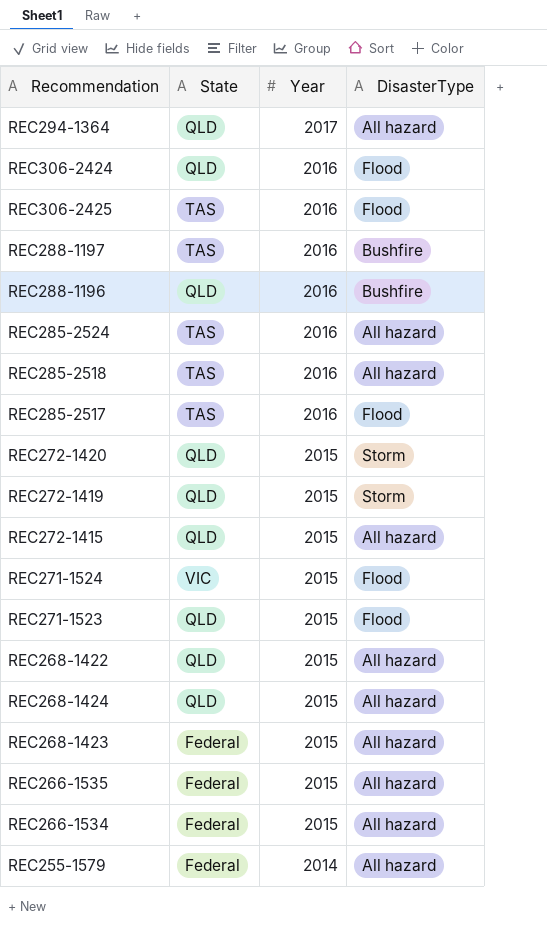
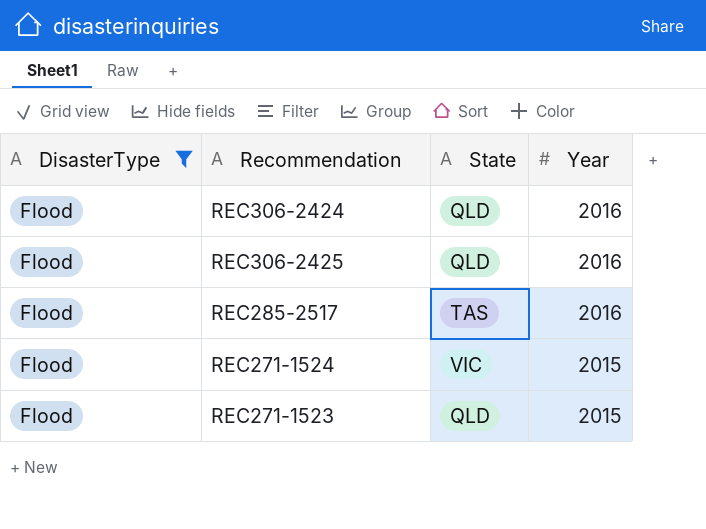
filter: none -> DisasterType = Flood
column DisasterType | position: 4 -> 1
REC306-2425 | State: TAS -> QLD

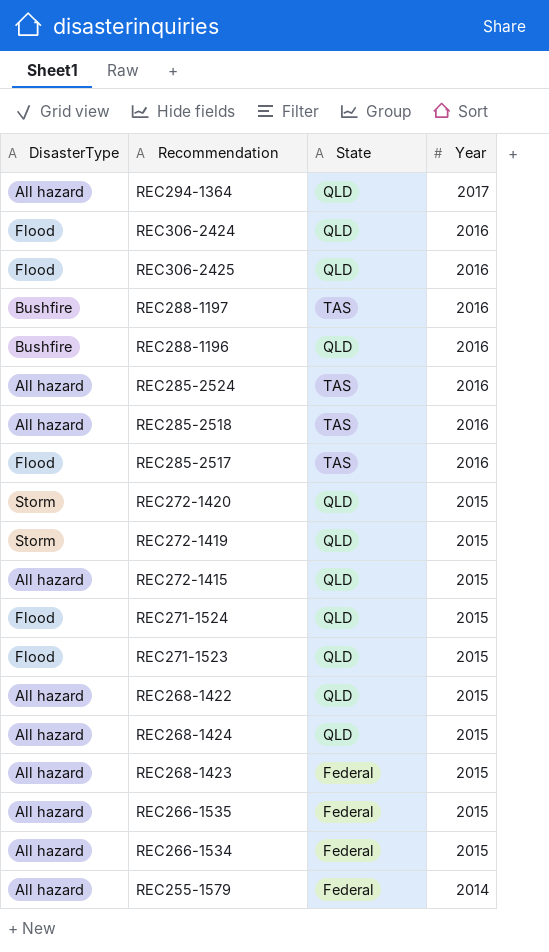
filter: DisasterType = Flood -> none
REC271-1524 | State: VIC -> QLD

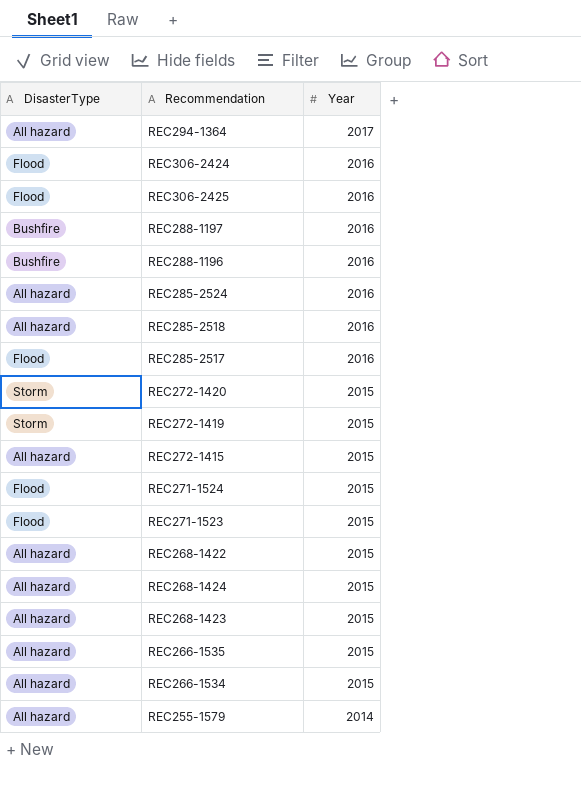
column State | position: 3 -> none

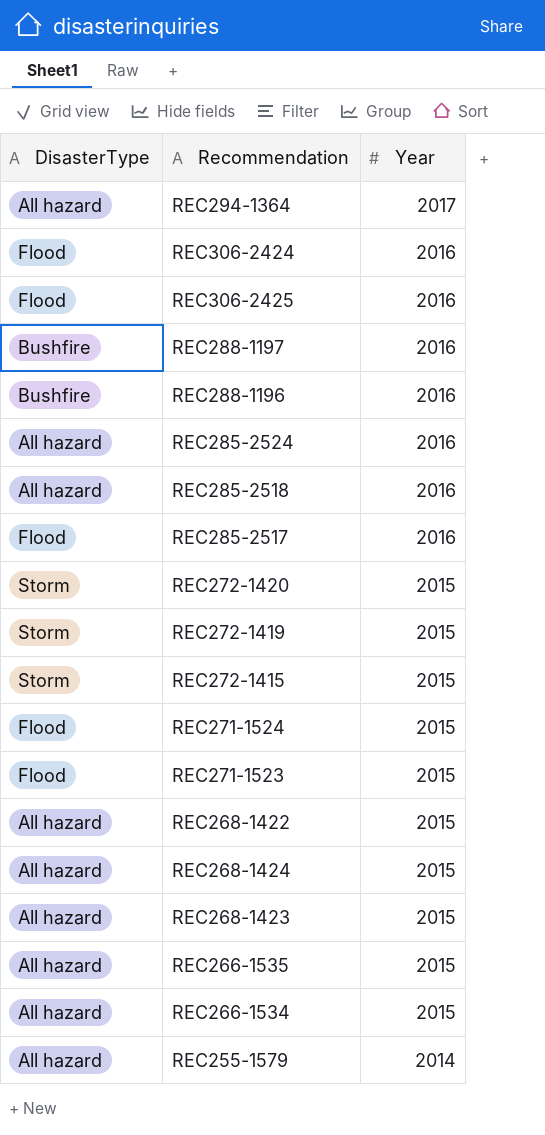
REC272-1415 | DisasterType: All hazard -> Storm

